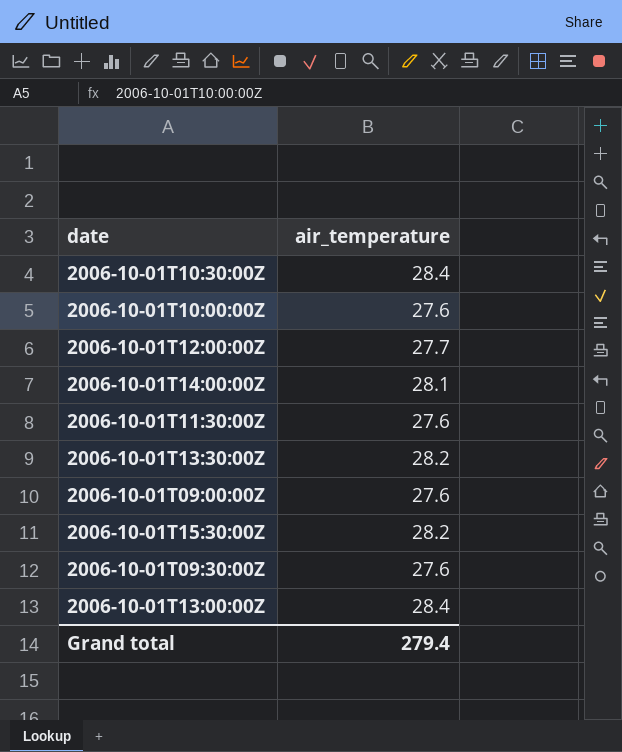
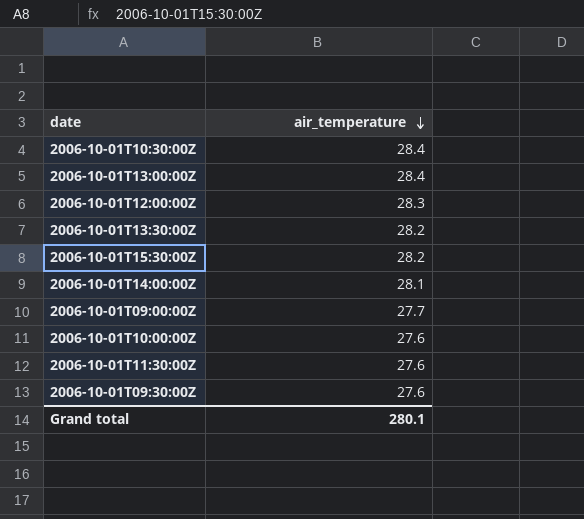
row order: none -> air_temperature descending
2006-10-01T12:00:00Z | air_temperature: 27.7 -> 28.3
2006-10-01T09:00:00Z | air_temperature: 27.6 -> 27.7
Grand total | air_temperature: 279.4 -> 280.1

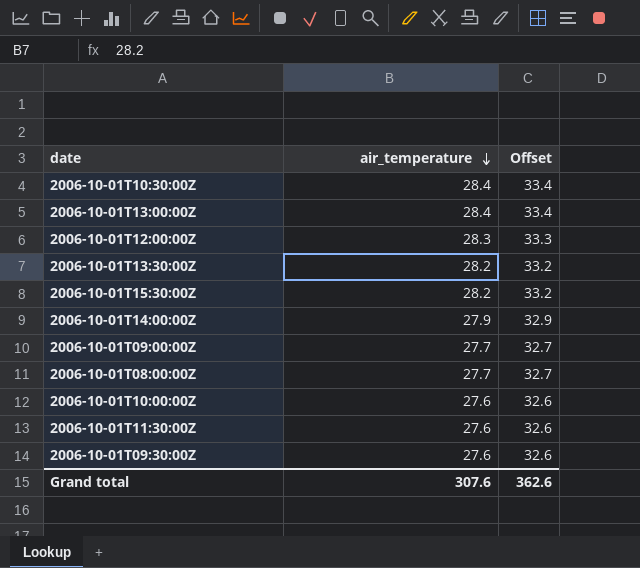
column Offset | formula: none -> [air_temperature] + 5
2006-10-01T14:00:00Z | air_temperature: 28.1 -> 27.9
row 2006-10-01T08:00:00Z: none -> 27.7 | 32.7
Grand total | air_temperature: 280.1 -> 307.6

